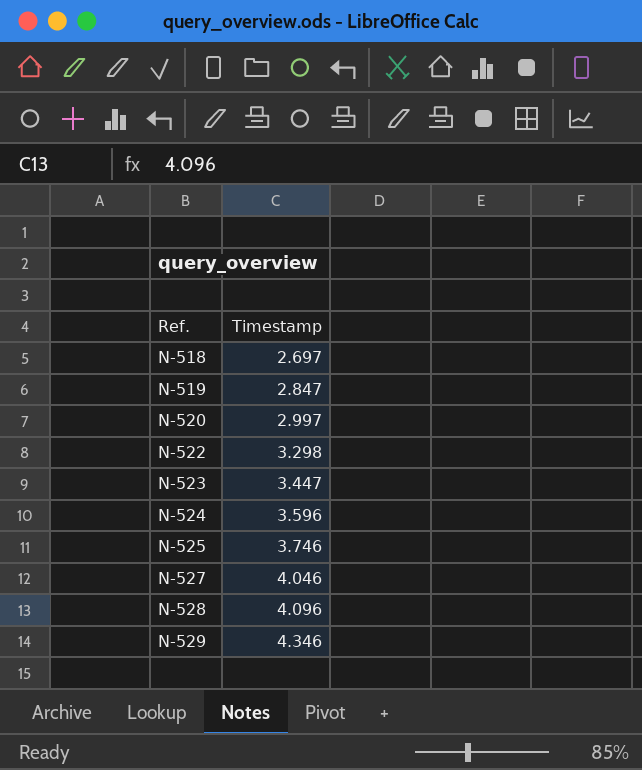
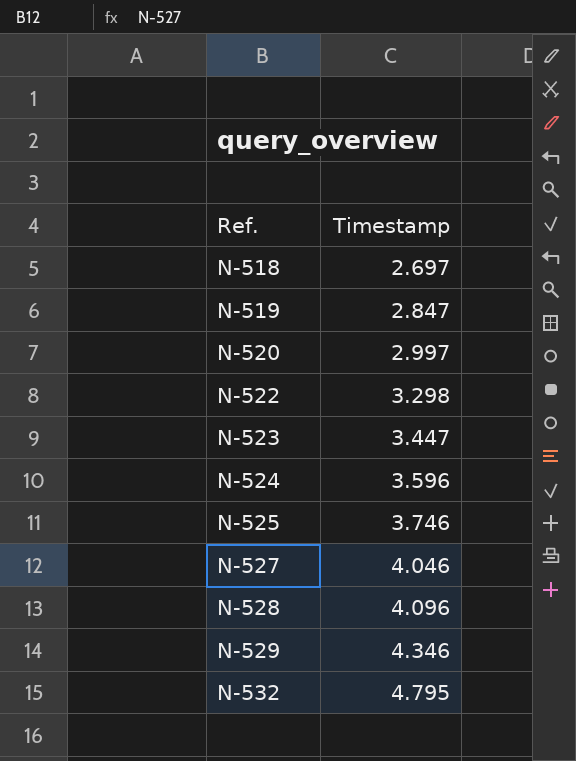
row N-532: none -> 4.795

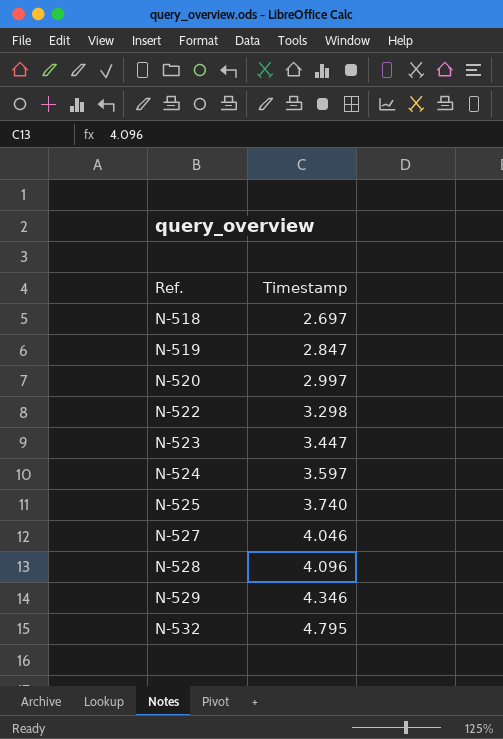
N-524 | Timestamp: 3.596 -> 3.597
N-525 | Timestamp: 3.746 -> 3.740

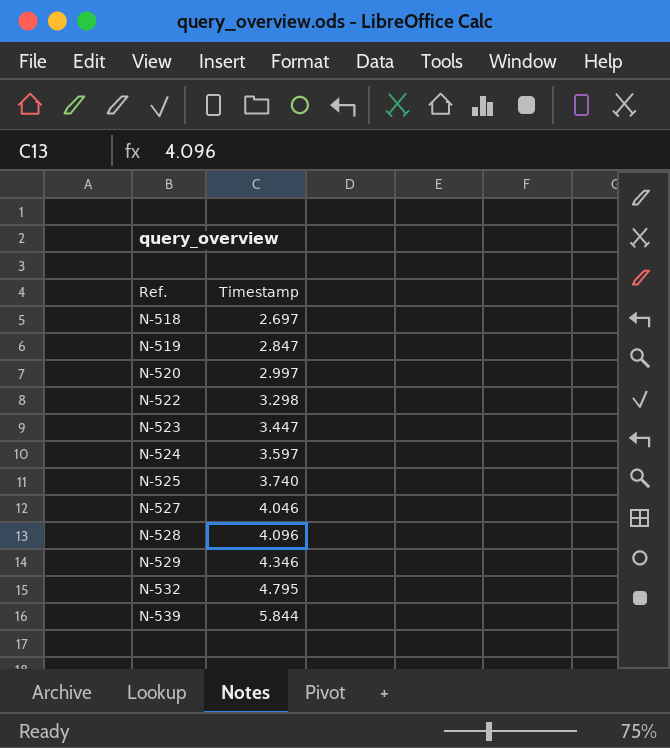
row N-539: none -> 5.844

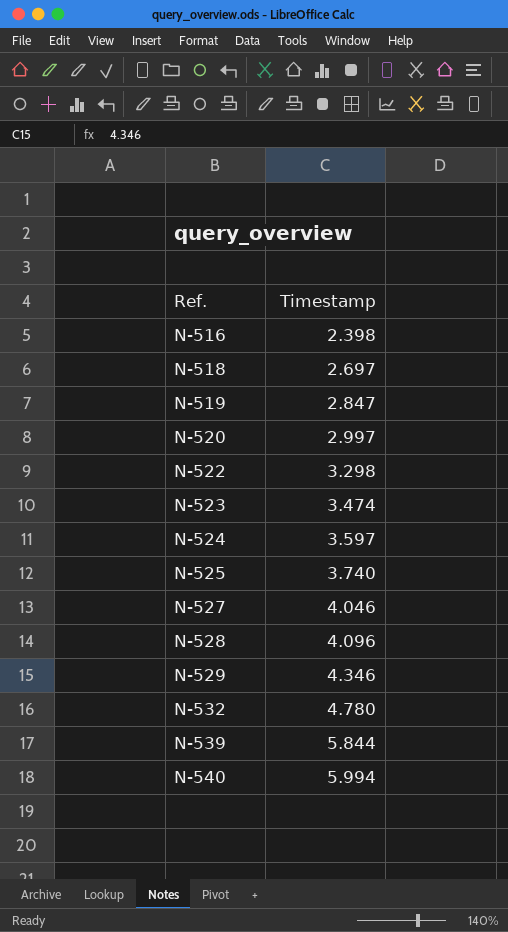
row N-516: none -> 2.398
N-523 | Timestamp: 3.447 -> 3.474
N-532 | Timestamp: 4.795 -> 4.780
row N-540: none -> 5.994

